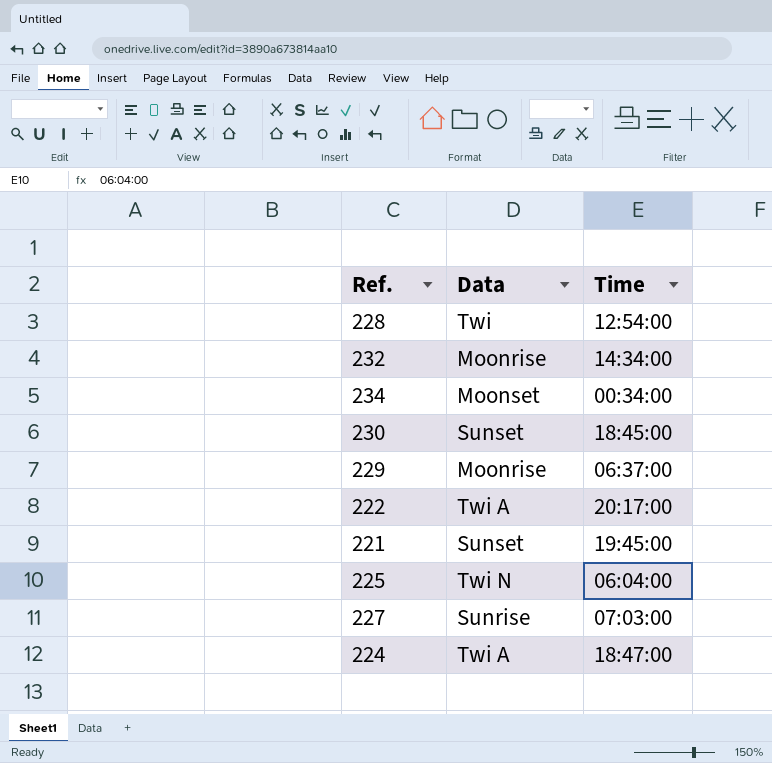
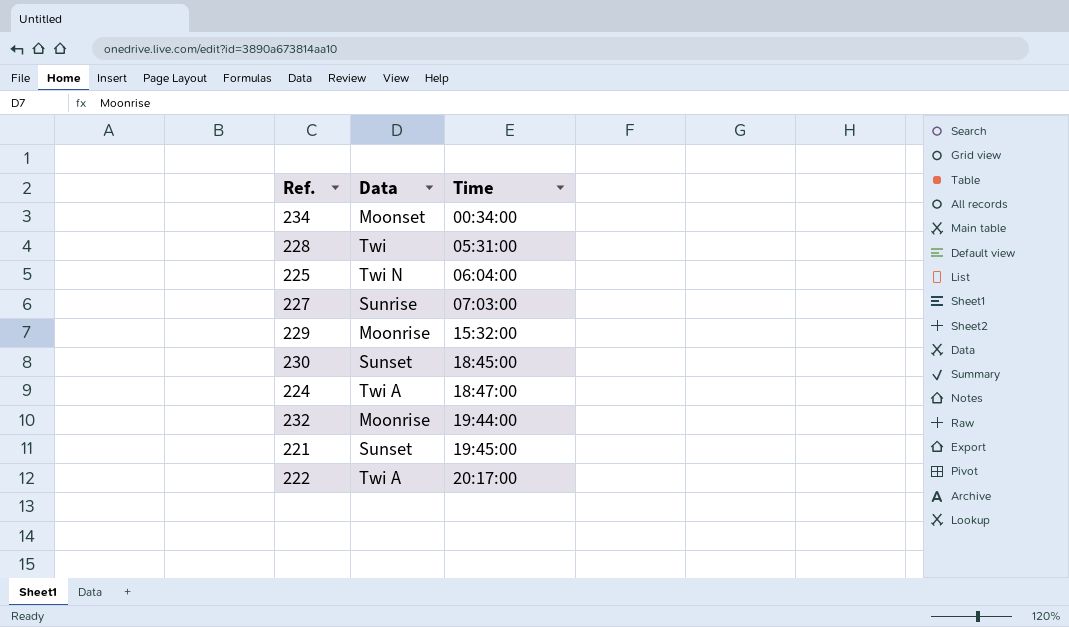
row order: none -> Time ascending
228 | Time: 12:54:00 -> 05:31:00
229 | Time: 06:37:00 -> 15:32:00
232 | Time: 14:34:00 -> 19:44:00

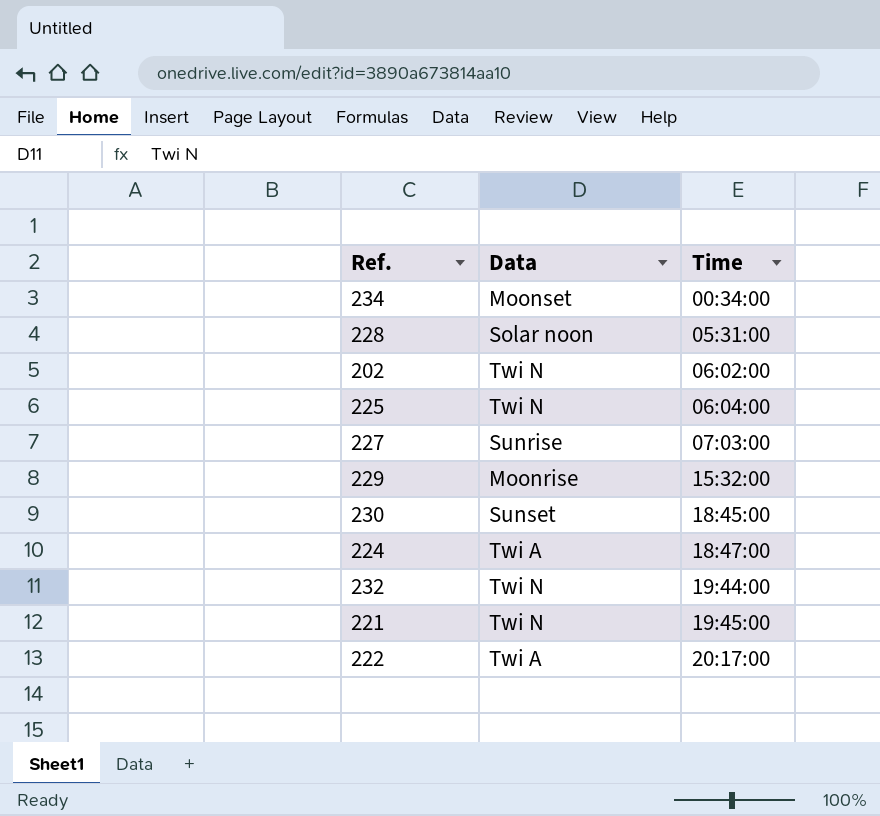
228 | Data: Twi -> Solar noon
row 202: none -> Twi N | 06:02:00
232 | Data: Moonrise -> Twi N
221 | Data: Sunset -> Twi N

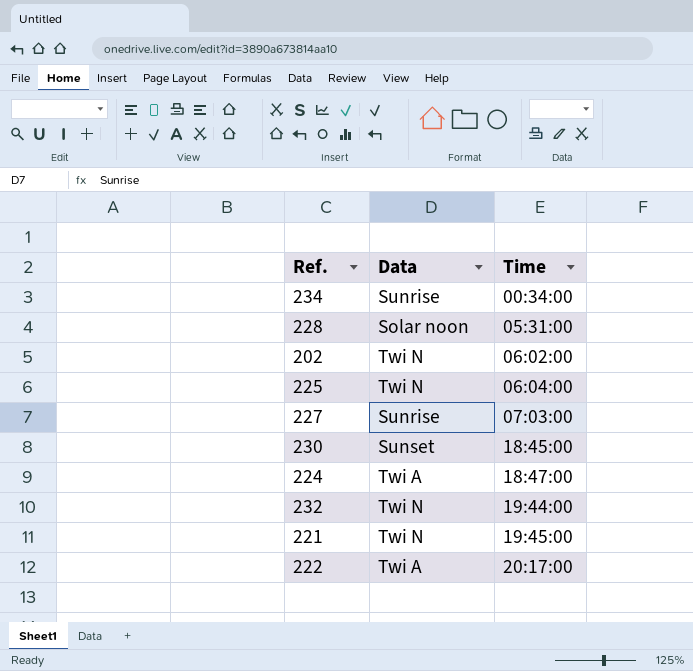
row 229: Moonrise | 15:32:00 -> none
234 | Data: Moonset -> Sunrise

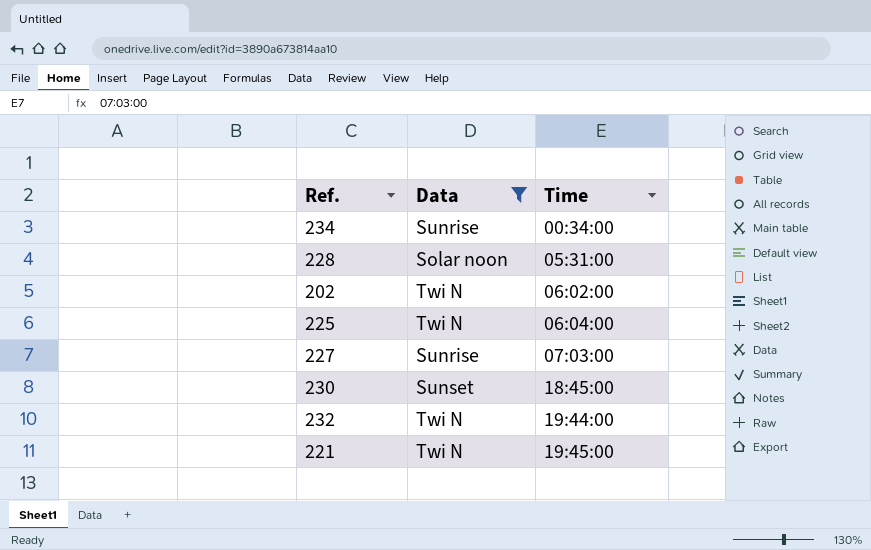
filter: none -> Data != Twi A

